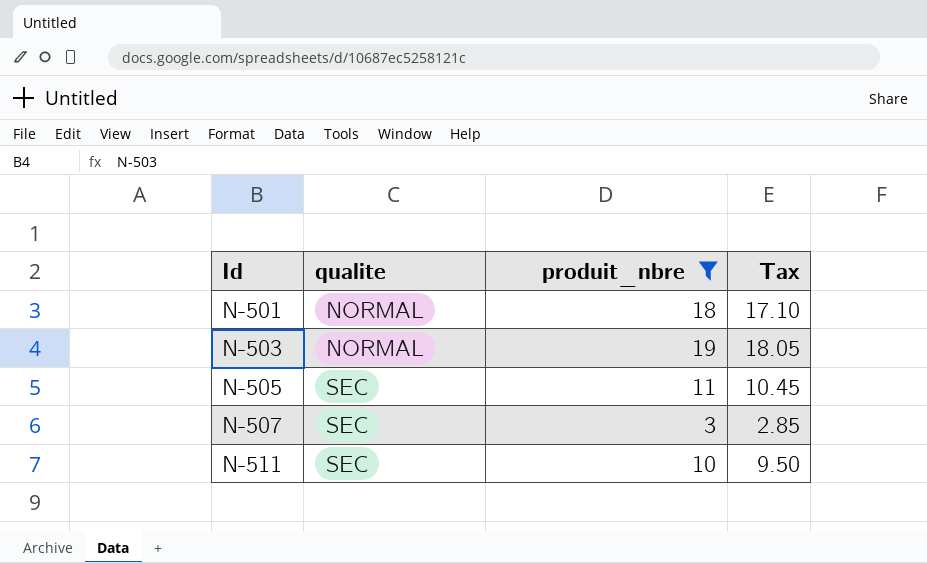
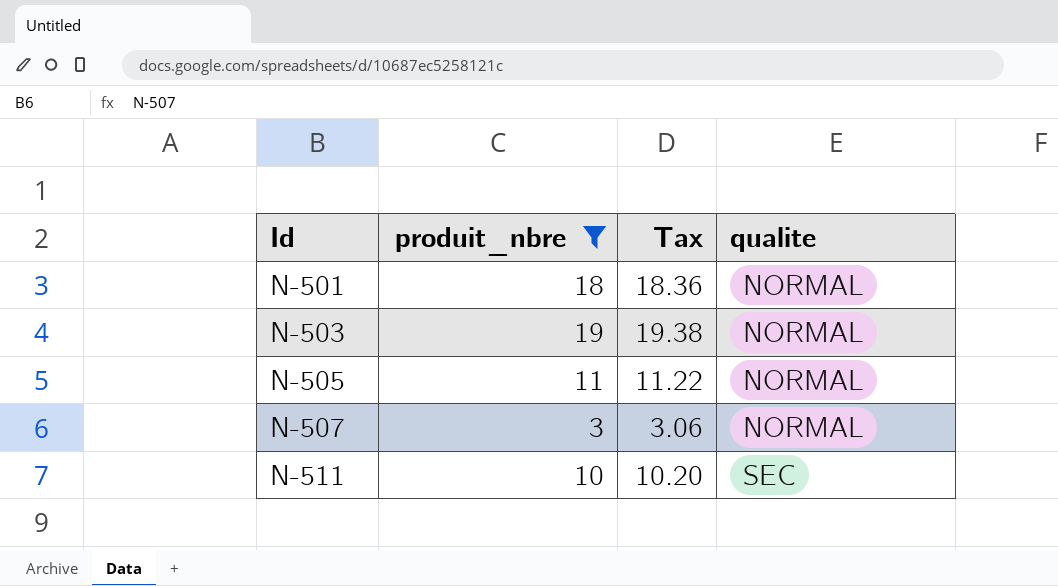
column Tax | formula: [produit_nbre] * 0.95 -> [produit_nbre] * 1.02
column qualite | position: 2 -> 4
N-505 | qualite: SEC -> NORMAL
N-507 | qualite: SEC -> NORMAL

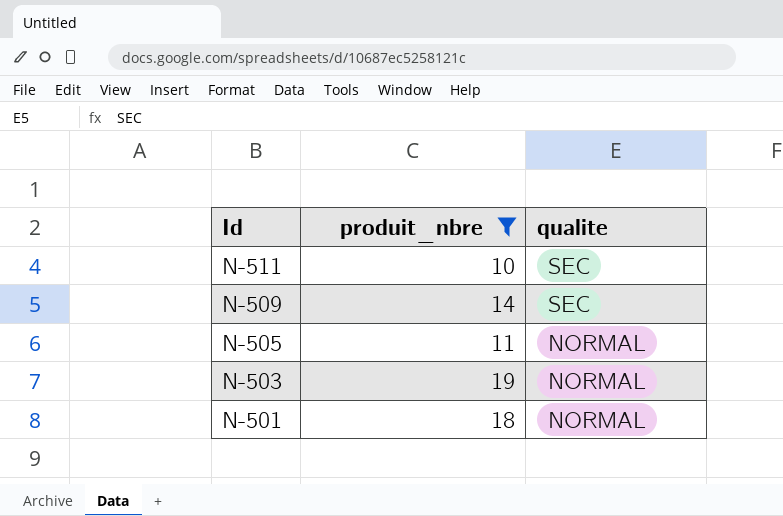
row order: Id ascending -> Id descending
column Tax | formula: [produit_nbre] * 1.02 -> none
row N-507: 3 | 3.06 | NORMAL -> none
row N-509: none -> 14 | SEC

